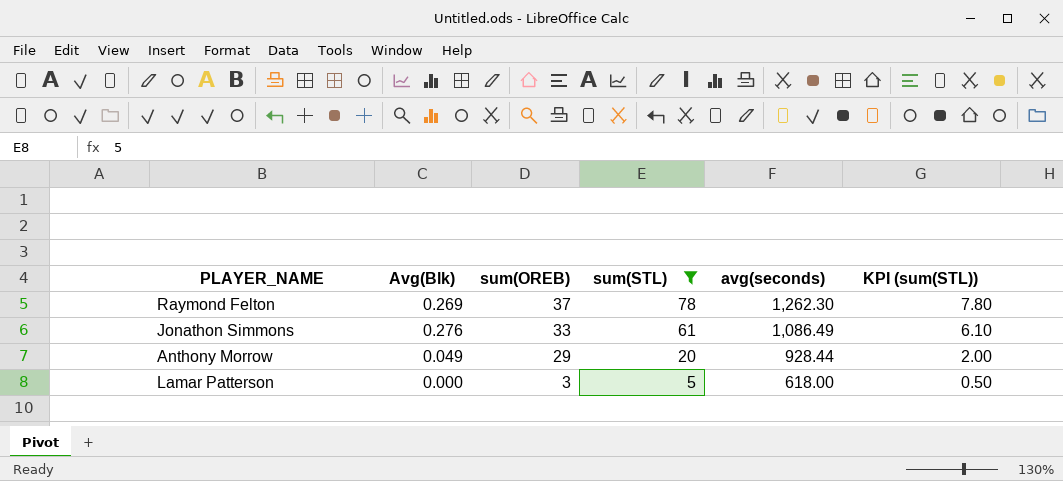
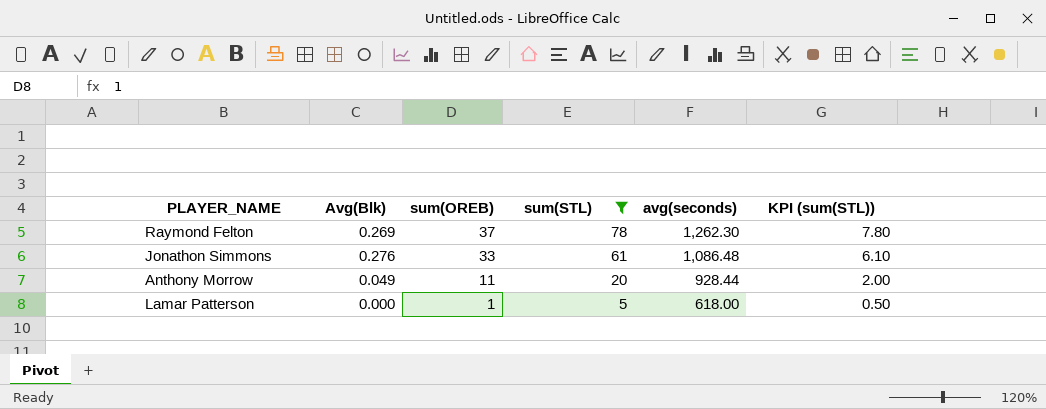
Jonathon Simmons | avg(seconds): 1,086.49 -> 1,086.48
Anthony Morrow | sum(OREB): 29 -> 11
Lamar Patterson | sum(OREB): 3 -> 1

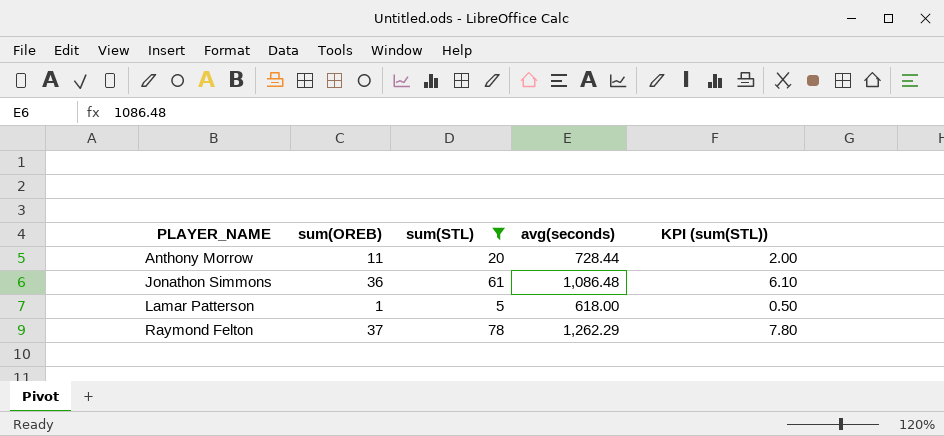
row order: sum(OREB) descending -> PLAYER_NAME ascending
column Avg(Blk) | position: 2 -> none
Anthony Morrow | avg(seconds): 928.44 -> 728.44
Jonathon Simmons | sum(OREB): 33 -> 36
Raymond Felton | avg(seconds): 1,262.30 -> 1,262.29

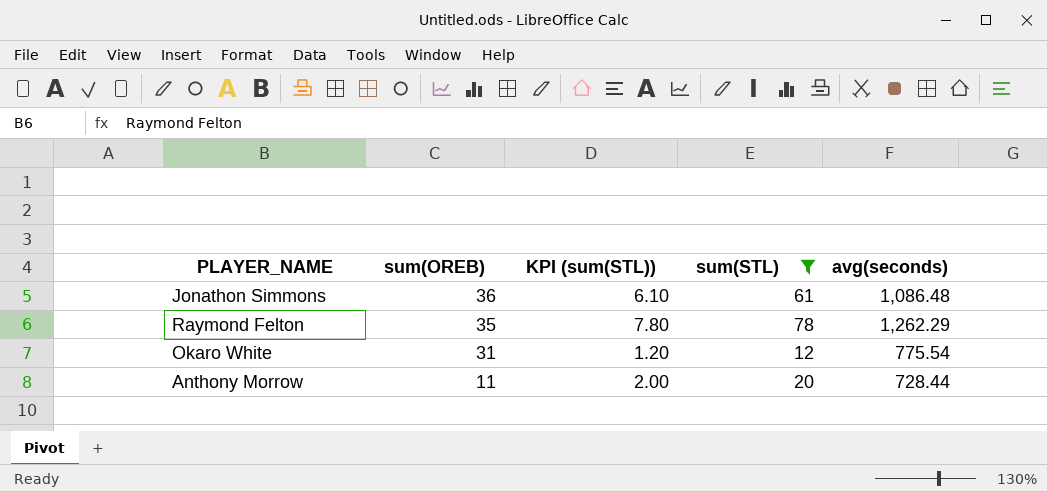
row order: PLAYER_NAME ascending -> sum(OREB) descending
column KPI (sum(STL)) | position: 5 -> 3
row Lamar Patterson: 1 | 5 | 618.00 | 0.50 -> none
Raymond Felton | sum(OREB): 37 -> 35
row Okaro White: none -> 31 | 1.20 | 12 | 775.54

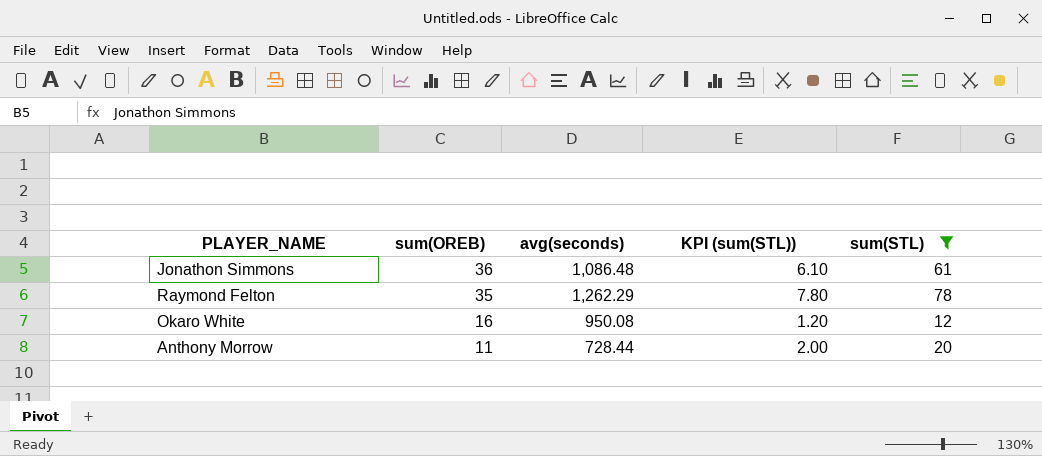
column avg(seconds) | position: 5 -> 3
Okaro White | sum(OREB): 31 -> 16
Okaro White | avg(seconds): 775.54 -> 950.08

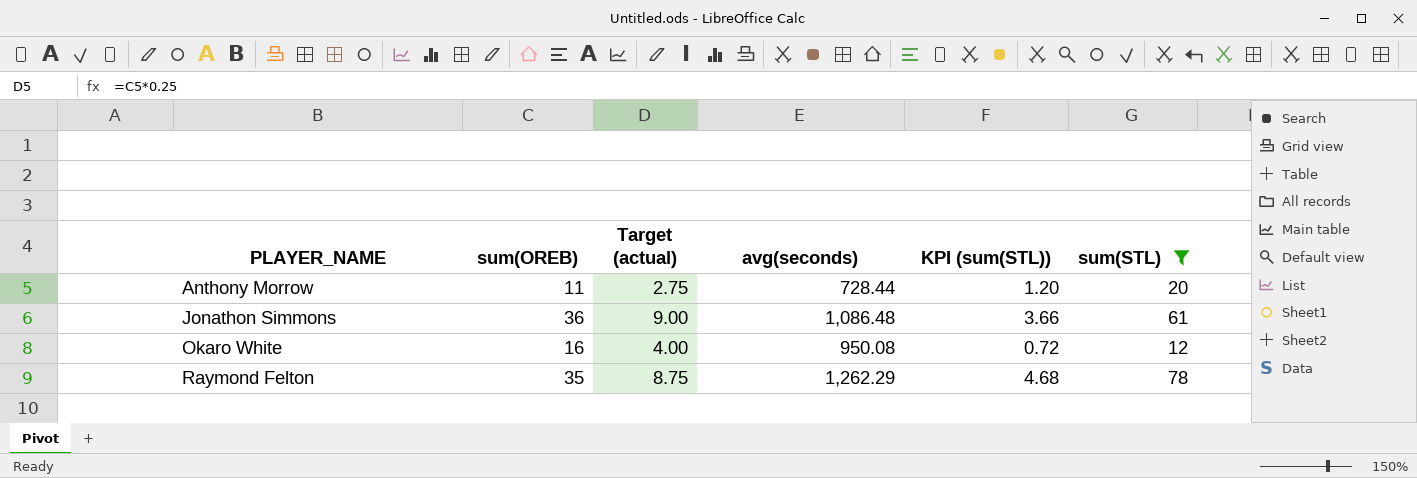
row order: sum(OREB) descending -> PLAYER_NAME ascending
column Target (actual) | formula: none -> [sum(OREB)] * 0.25
column KPI (sum(STL)) | formula: [sum(STL)] * 0.1 -> [sum(STL)] * 0.06

